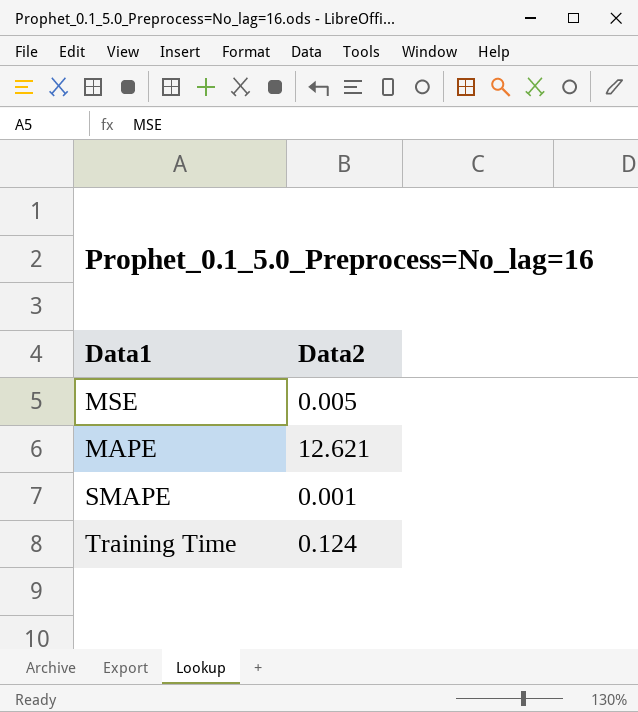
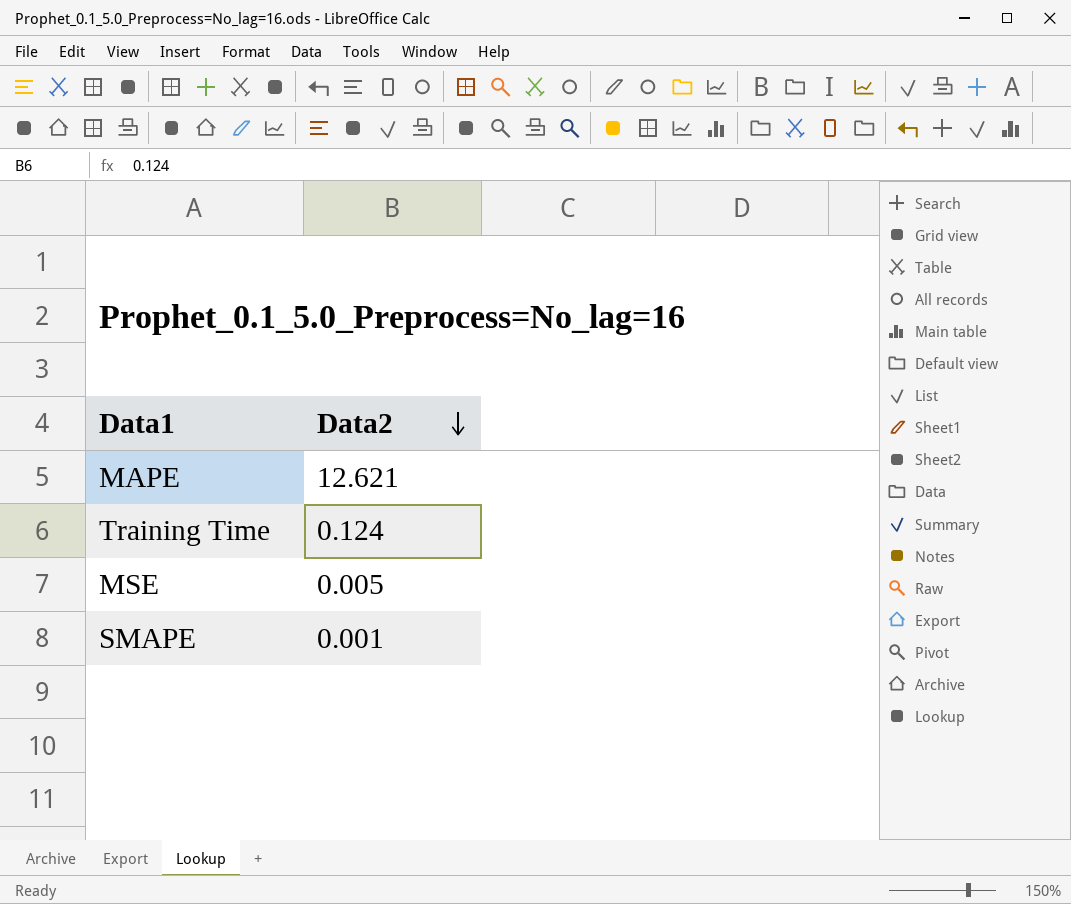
row order: none -> Data2 descending

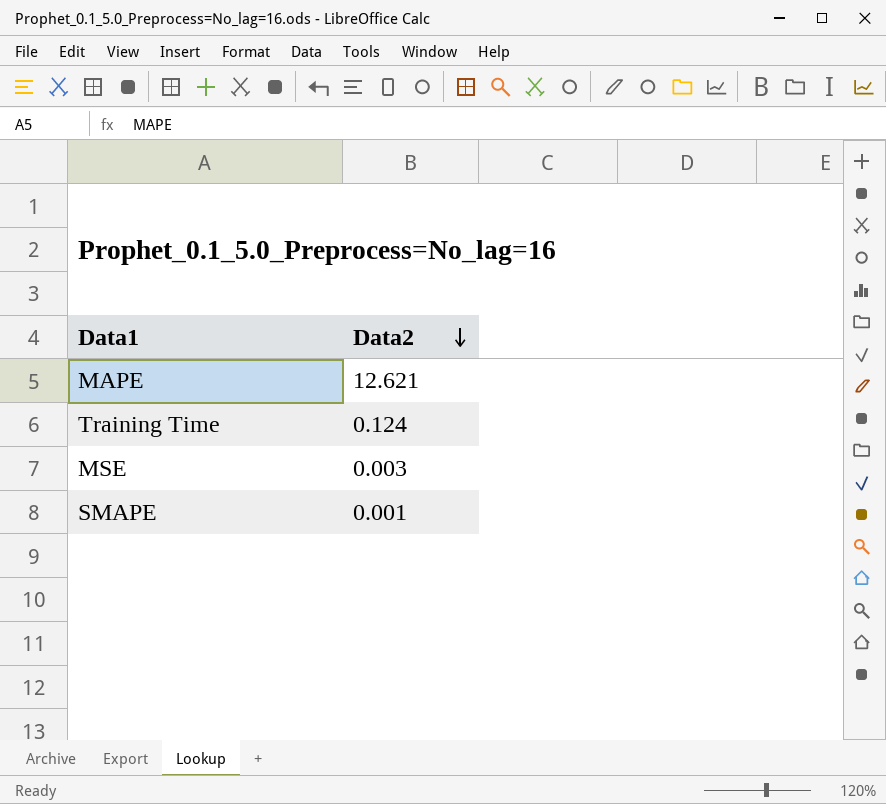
MSE | Data2: 0.005 -> 0.003

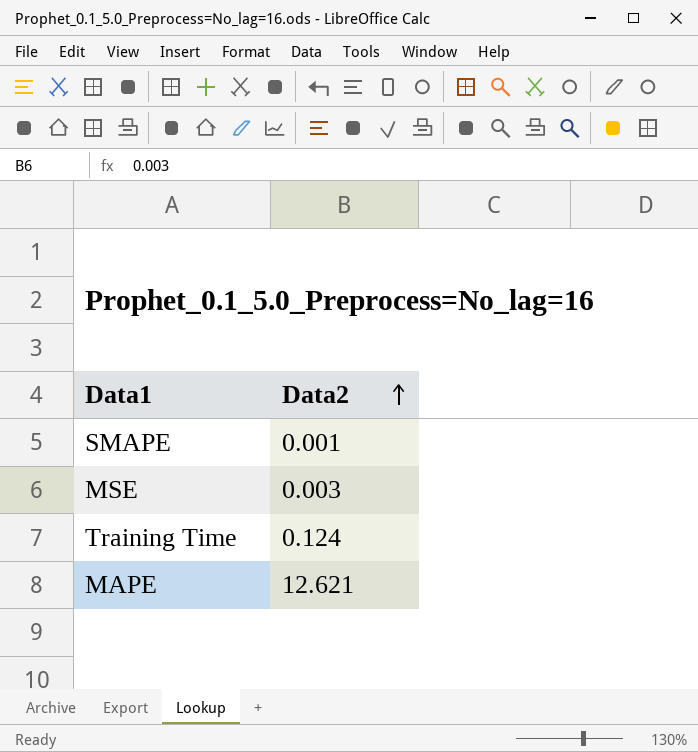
row order: Data2 descending -> Data2 ascending

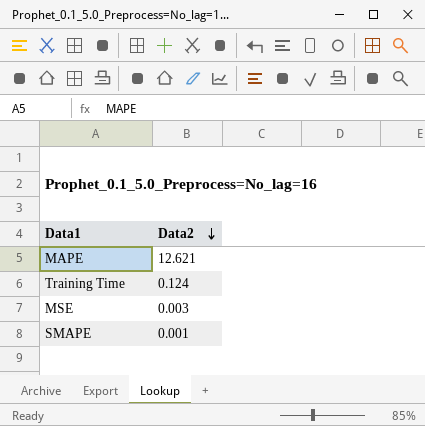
row order: Data2 ascending -> Data2 descending

